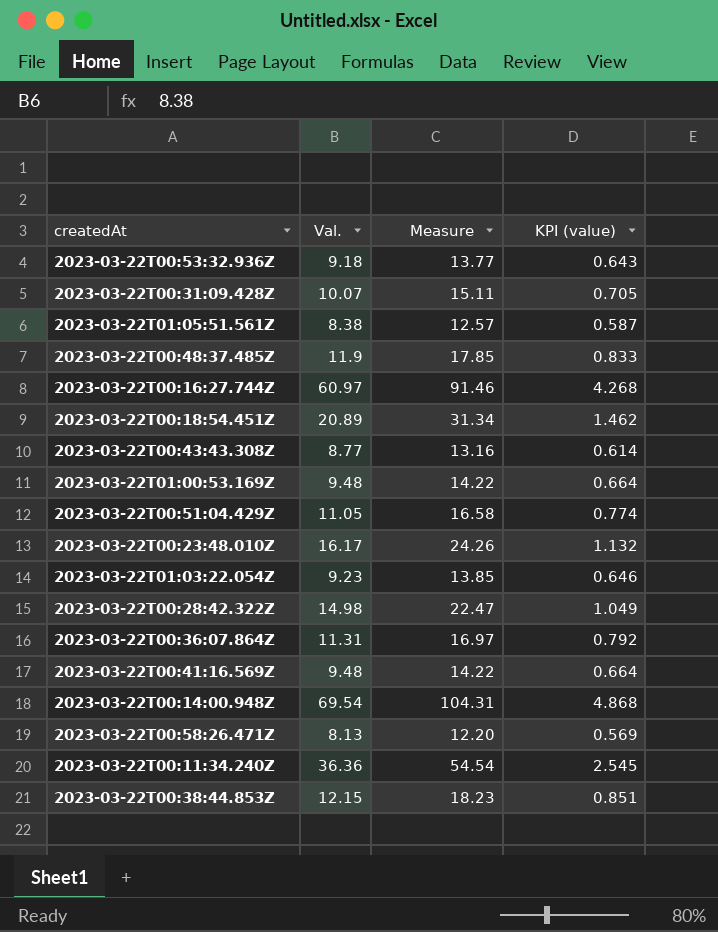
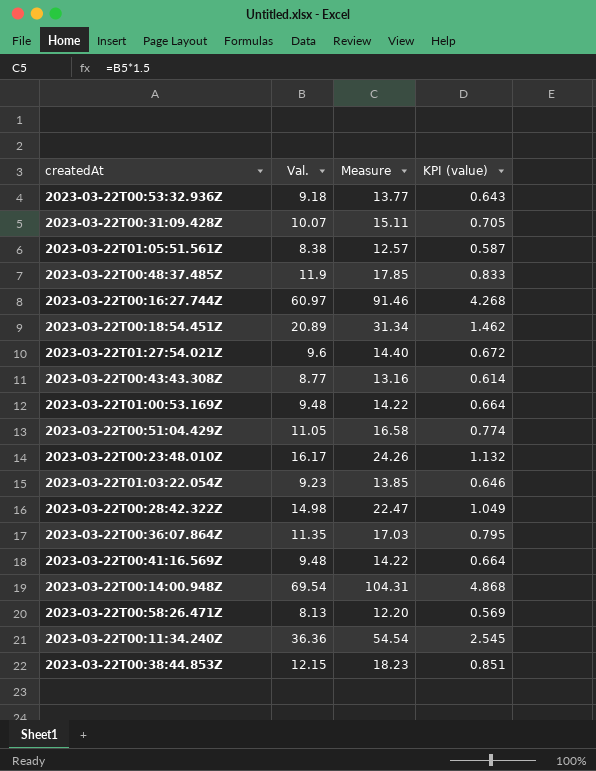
row 2023-03-22T01:27:54.021Z: none -> 9.6 | 14.40 | 0.672
2023-03-22T00:36:07.864Z | Val.: 11.31 -> 11.35
2023-03-22T00:36:07.864Z | Measure: 16.97 -> 17.03
2023-03-22T00:36:07.864Z | KPI (value): 0.792 -> 0.795

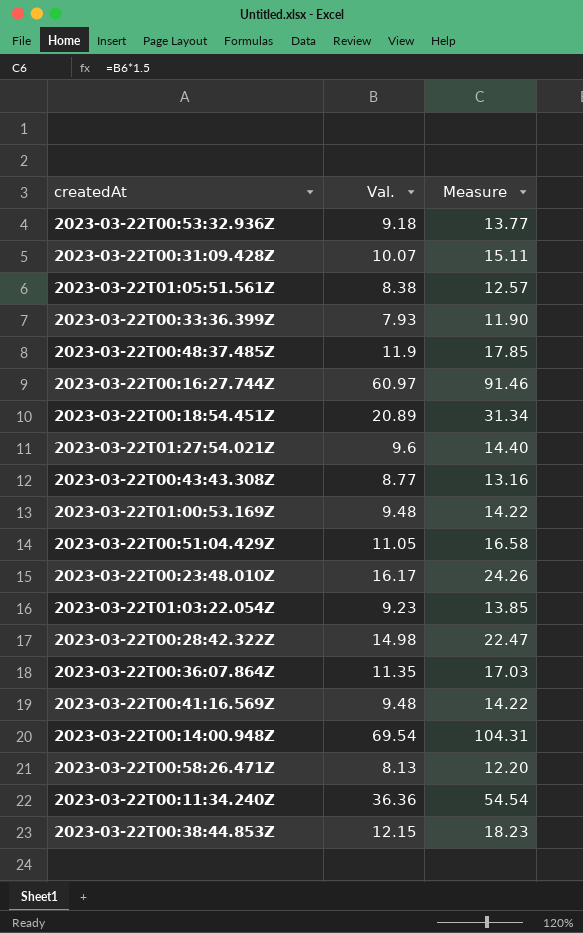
column KPI (value) | formula: [Val.] * 0.07 -> none
row 2023-03-22T00:33:36.399Z: none -> 7.93 | 11.90

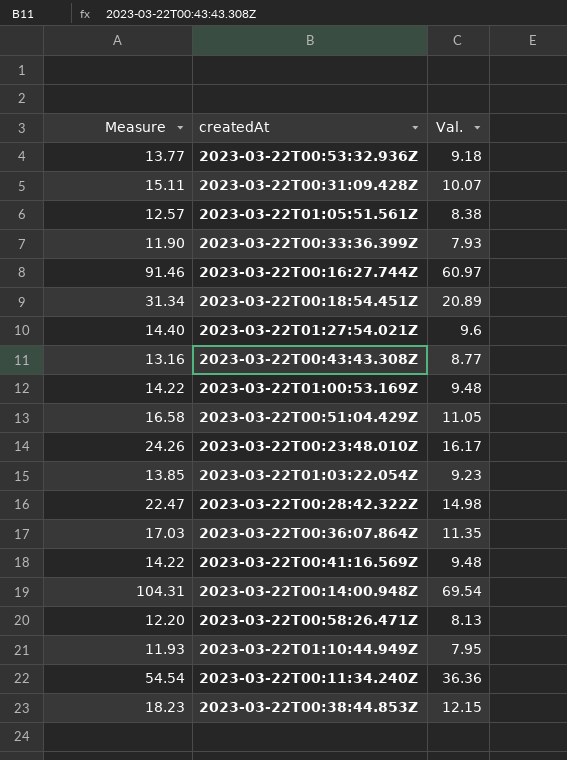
column Measure | position: 3 -> 1
row 2023-03-22T00:48:37.485Z: 11.9 | 17.85 -> none
row 2023-03-22T01:10:44.949Z: none -> 11.93 | 7.95

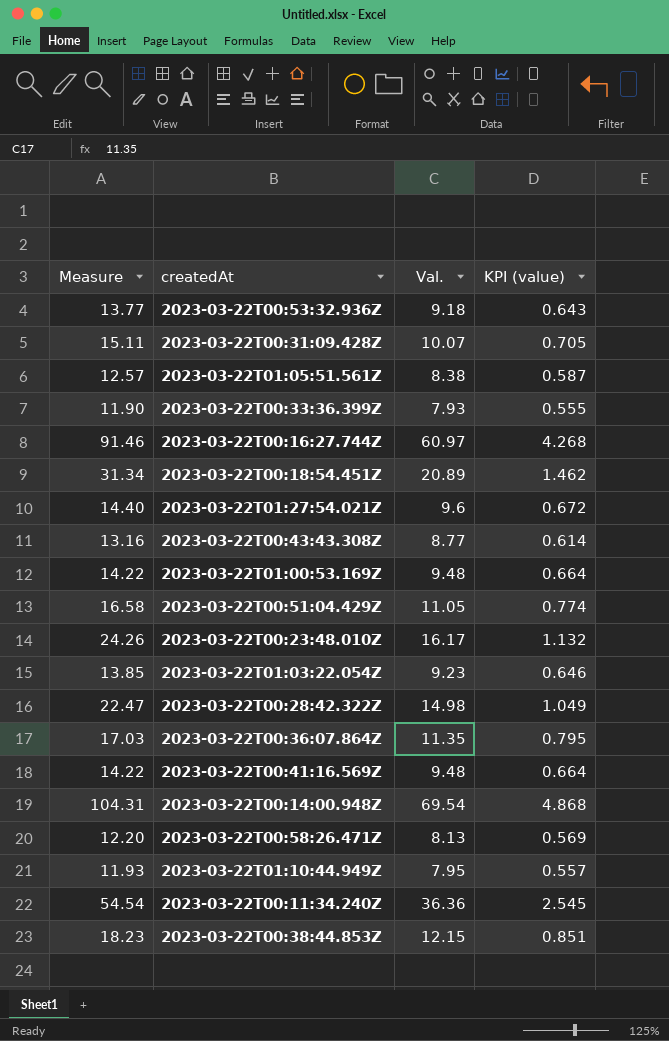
column KPI (value) | formula: none -> [Val.] * 0.07

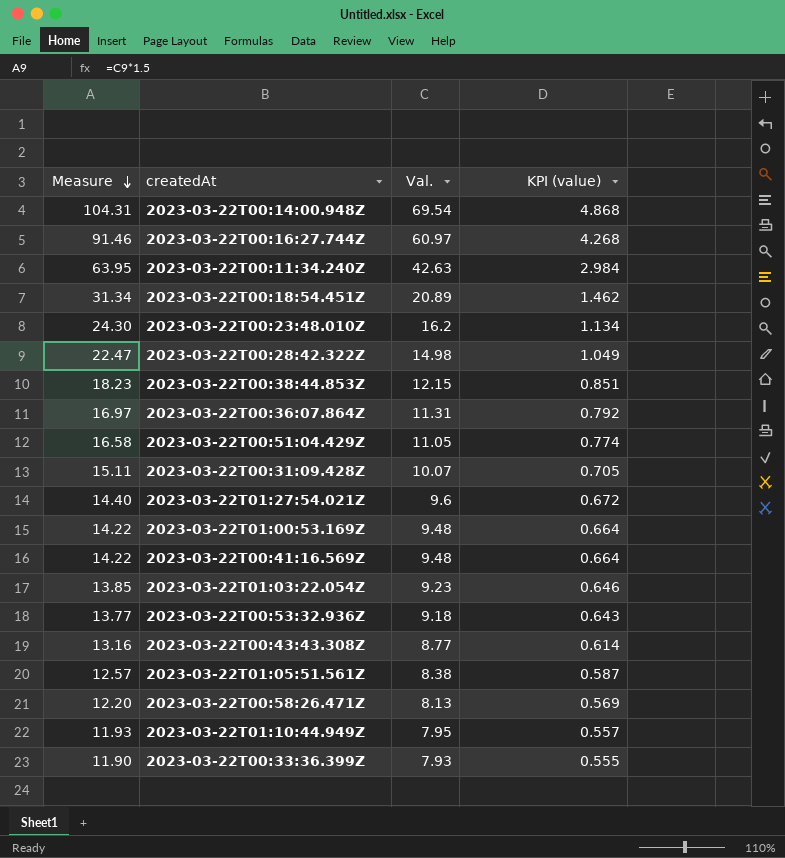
row order: none -> Measure descending
2023-03-22T00:11:34.240Z | Measure: 54.54 -> 63.95
2023-03-22T00:11:34.240Z | Val.: 36.36 -> 42.63
2023-03-22T00:11:34.240Z | KPI (value): 2.545 -> 2.984
2023-03-22T00:23:48.010Z | Measure: 24.26 -> 24.30
2023-03-22T00:23:48.010Z | Val.: 16.17 -> 16.2
2023-03-22T00:23:48.010Z | KPI (value): 1.132 -> 1.134
2023-03-22T00:36:07.864Z | Measure: 17.03 -> 16.97
2023-03-22T00:36:07.864Z | Val.: 11.35 -> 11.31
2023-03-22T00:36:07.864Z | KPI (value): 0.795 -> 0.792

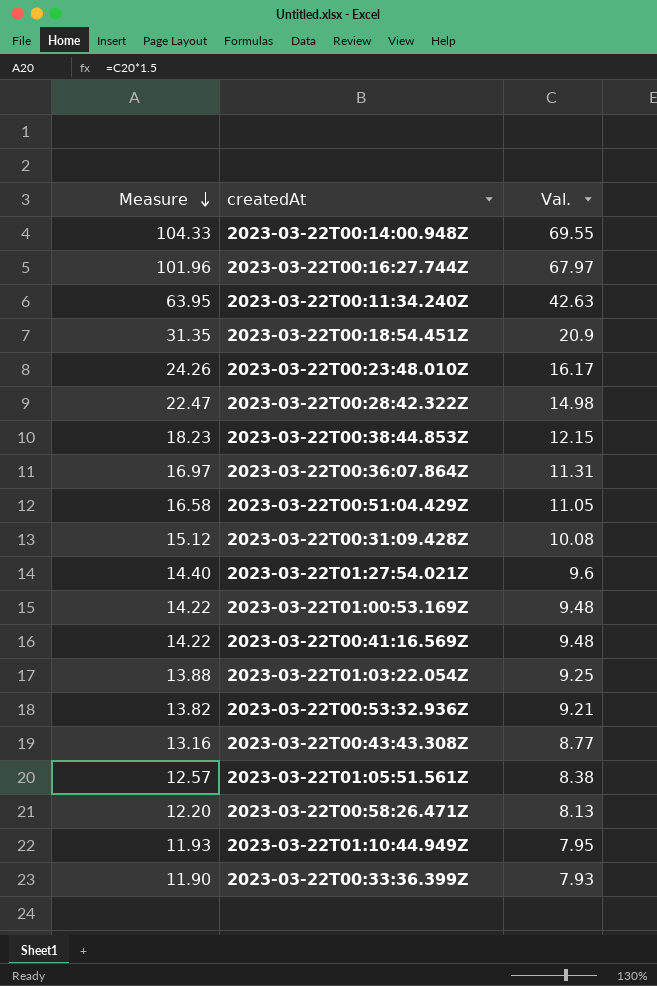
column KPI (value) | formula: [Val.] * 0.07 -> none
2023-03-22T00:14:00.948Z | Measure: 104.31 -> 104.33
2023-03-22T00:14:00.948Z | Val.: 69.54 -> 69.55
2023-03-22T00:16:27.744Z | Measure: 91.46 -> 101.96
2023-03-22T00:16:27.744Z | Val.: 60.97 -> 67.97
2023-03-22T00:18:54.451Z | Measure: 31.34 -> 31.35
2023-03-22T00:18:54.451Z | Val.: 20.89 -> 20.9
2023-03-22T00:23:48.010Z | Measure: 24.30 -> 24.26
2023-03-22T00:23:48.010Z | Val.: 16.2 -> 16.17
2023-03-22T00:31:09.428Z | Measure: 15.11 -> 15.12
2023-03-22T00:31:09.428Z | Val.: 10.07 -> 10.08
2023-03-22T01:03:22.054Z | Measure: 13.85 -> 13.88
2023-03-22T01:03:22.054Z | Val.: 9.23 -> 9.25
2023-03-22T00:53:32.936Z | Measure: 13.77 -> 13.82
2023-03-22T00:53:32.936Z | Val.: 9.18 -> 9.21

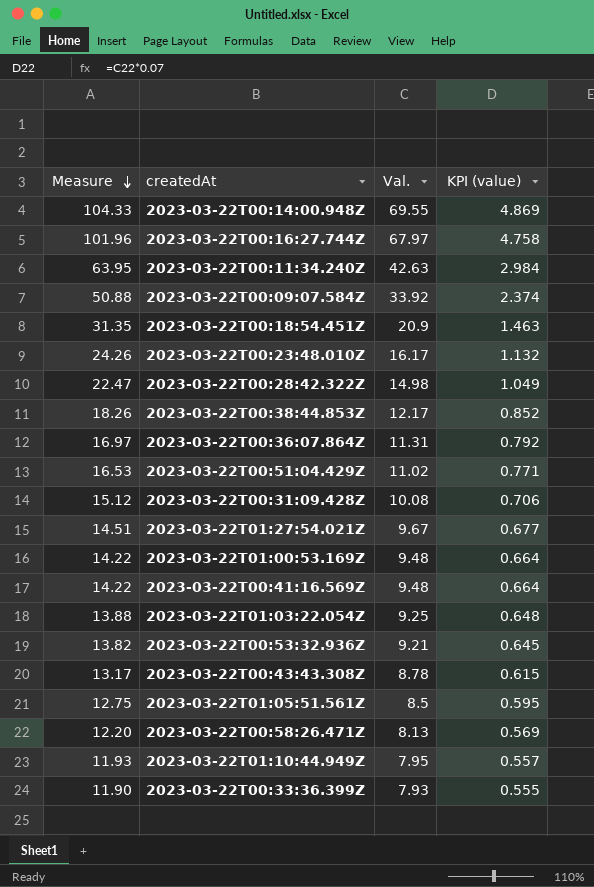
column KPI (value) | formula: none -> [Val.] * 0.07
row 2023-03-22T00:09:07.584Z: none -> 50.88 | 33.92 | 2.374
2023-03-22T00:38:44.853Z | Measure: 18.23 -> 18.26
2023-03-22T00:38:44.853Z | Val.: 12.15 -> 12.17
2023-03-22T00:51:04.429Z | Measure: 16.58 -> 16.53
2023-03-22T00:51:04.429Z | Val.: 11.05 -> 11.02
2023-03-22T01:27:54.021Z | Measure: 14.40 -> 14.51
2023-03-22T01:27:54.021Z | Val.: 9.6 -> 9.67
2023-03-22T00:43:43.308Z | Measure: 13.16 -> 13.17
2023-03-22T00:43:43.308Z | Val.: 8.77 -> 8.78
2023-03-22T01:05:51.561Z | Measure: 12.57 -> 12.75
2023-03-22T01:05:51.561Z | Val.: 8.38 -> 8.5

